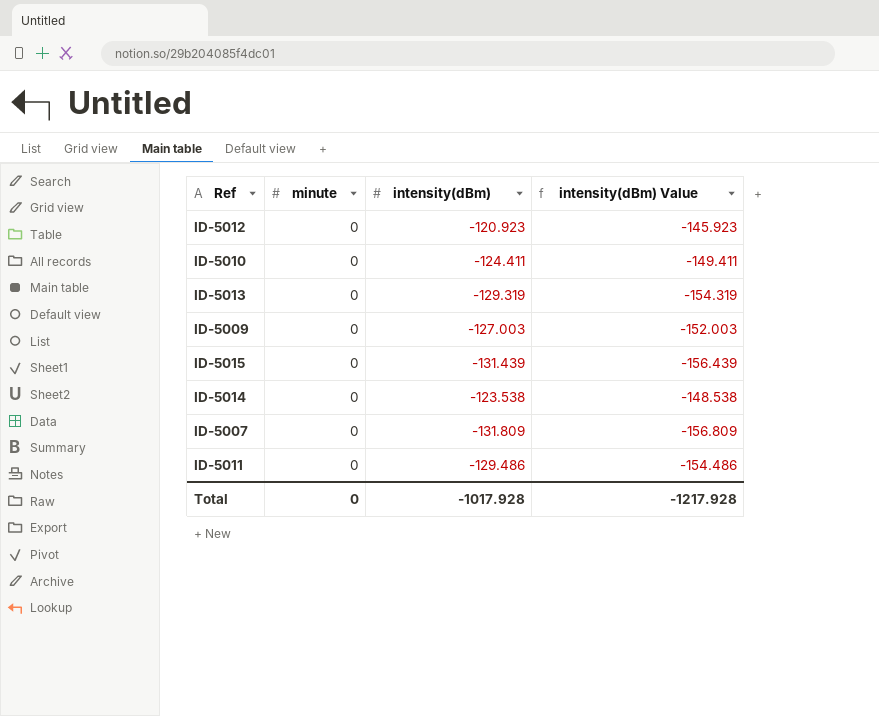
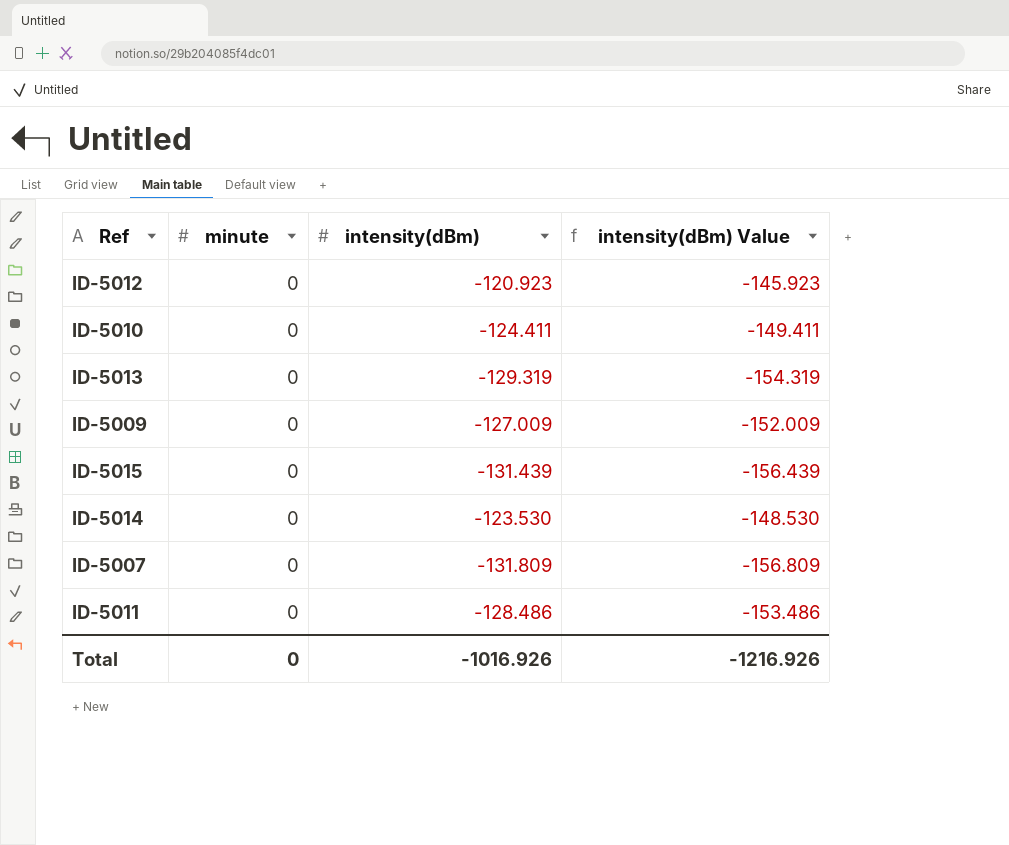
ID-5009 | intensity(dBm): -127.003 -> -127.009
ID-5009 | intensity(dBm) Value: -152.003 -> -152.009
ID-5014 | intensity(dBm): -123.538 -> -123.530
ID-5014 | intensity(dBm) Value: -148.538 -> -148.530
ID-5011 | intensity(dBm): -129.486 -> -128.486
ID-5011 | intensity(dBm) Value: -154.486 -> -153.486
Total | intensity(dBm): -1017.928 -> -1016.926
Total | intensity(dBm) Value: -1217.928 -> -1216.926

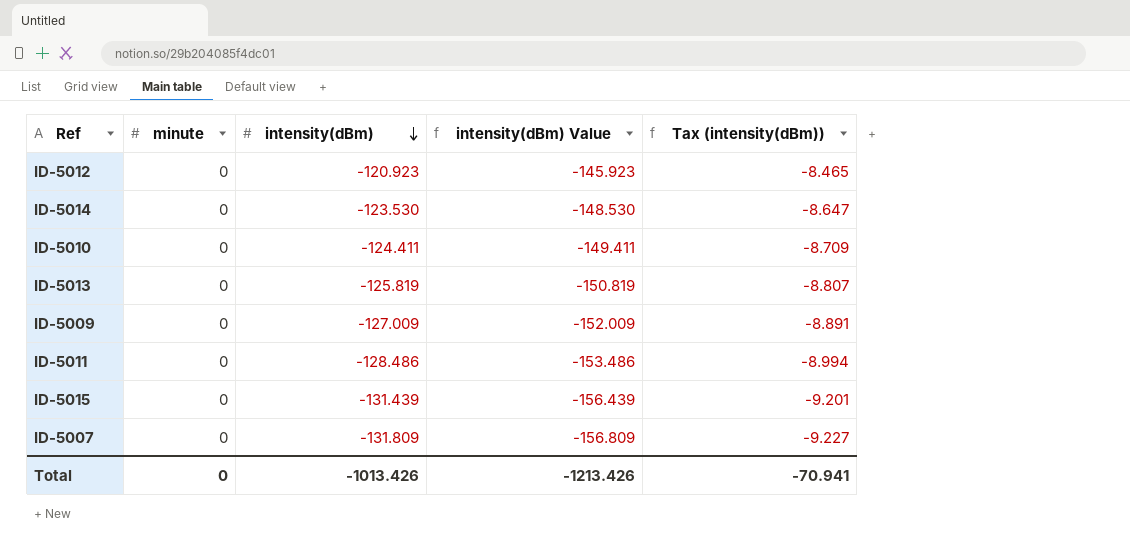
row order: none -> intensity(dBm) descending
column Tax (intensity(dBm)) | formula: none -> [intensity(dBm)] * 0.07
ID-5013 | intensity(dBm): -129.319 -> -125.819
ID-5013 | intensity(dBm) Value: -154.319 -> -150.819
Total | intensity(dBm): -1016.926 -> -1013.426
Total | intensity(dBm) Value: -1216.926 -> -1213.426

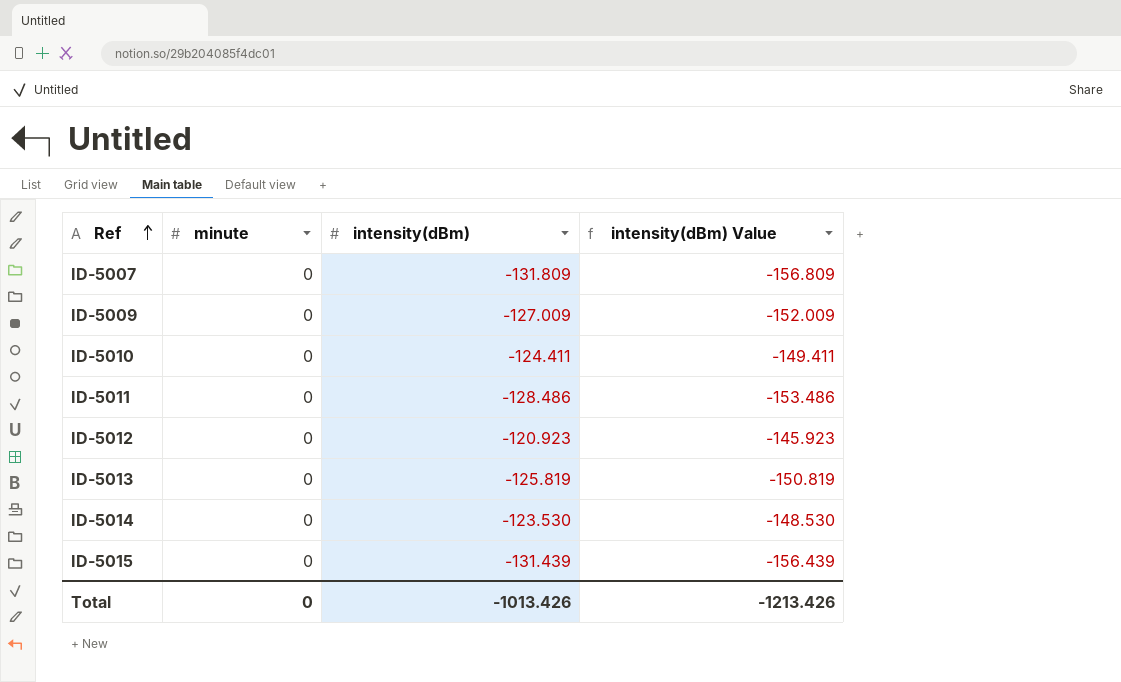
row order: intensity(dBm) descending -> Ref ascending
column Tax (intensity(dBm)) | formula: [intensity(dBm)] * 0.07 -> none

